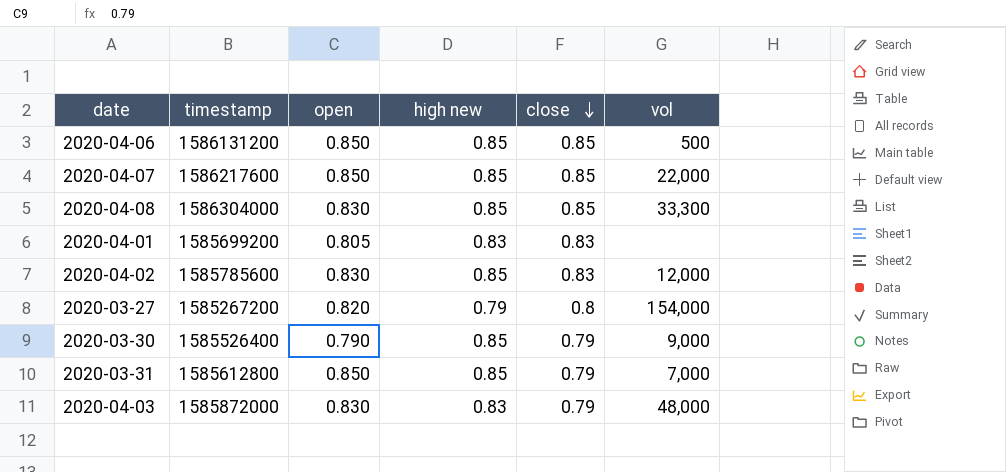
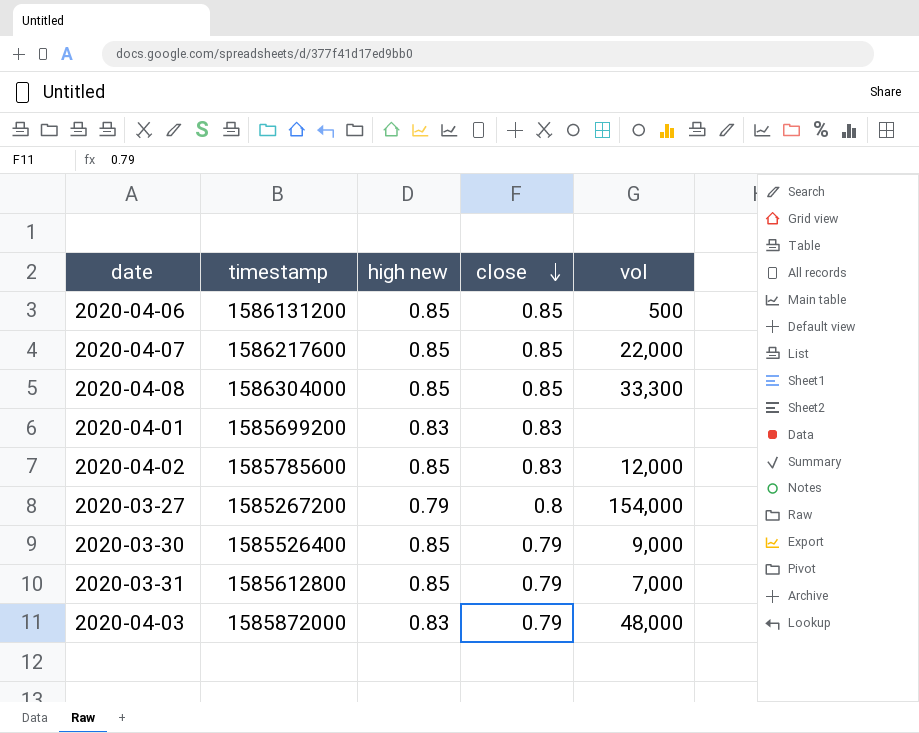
column open | position: 3 -> none

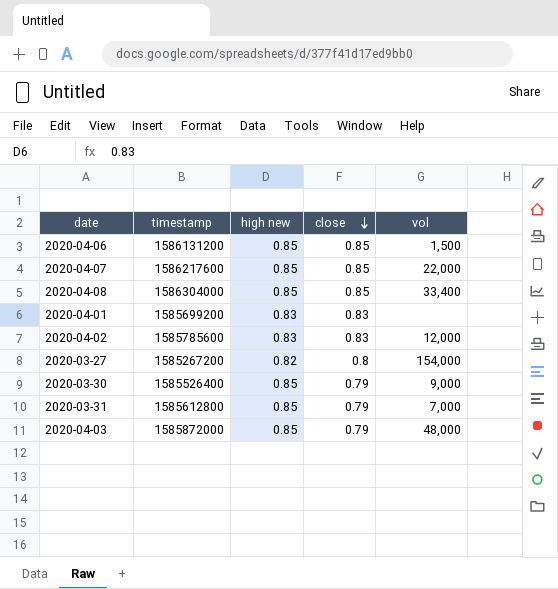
2020-04-06 | vol: 500 -> 1,500
2020-04-08 | vol: 33,300 -> 33,400
2020-04-02 | high new: 0.85 -> 0.83
2020-03-27 | high new: 0.79 -> 0.82
2020-04-03 | high new: 0.83 -> 0.85

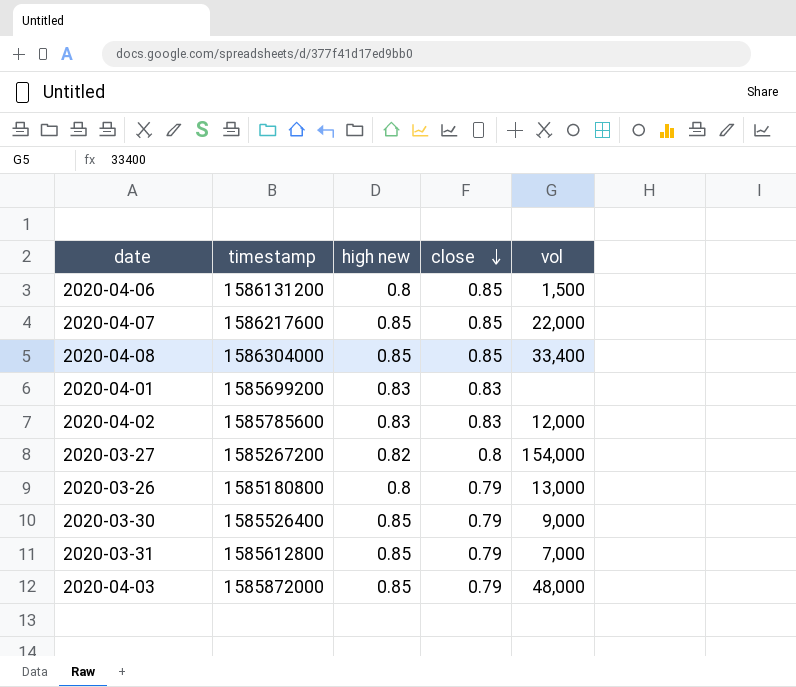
2020-04-06 | high new: 0.85 -> 0.8
row 2020-03-26: none -> 1585180800 | 0.8 | 0.79 | 13,000

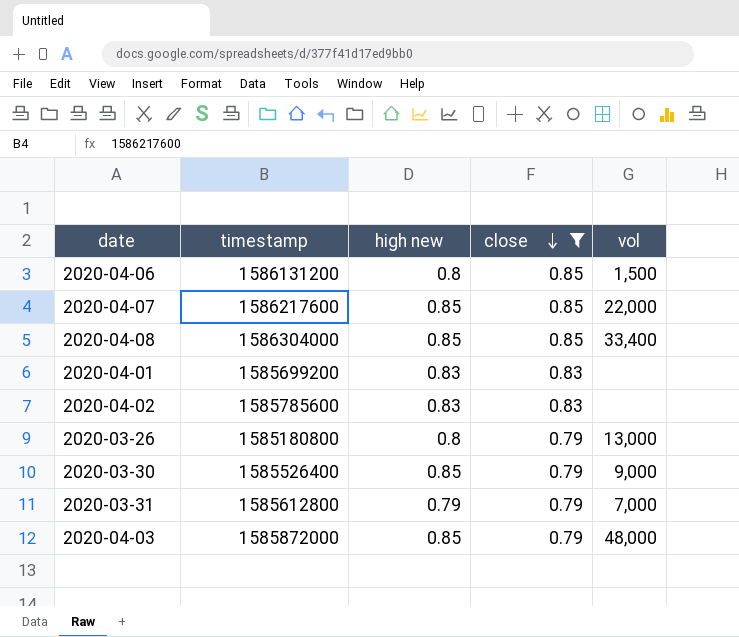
filter: none -> close != 0.8
2020-04-02 | vol: 12,000 -> none
2020-03-31 | high new: 0.85 -> 0.79

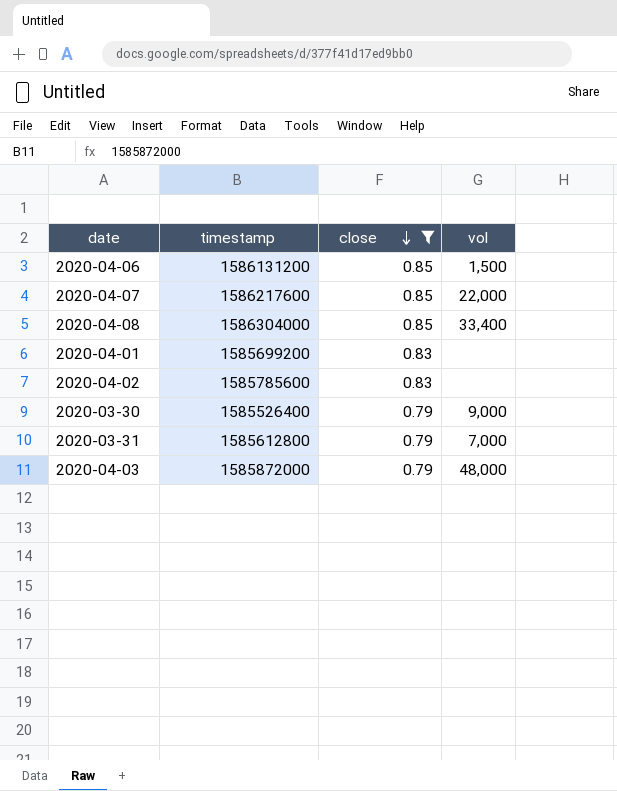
column high new | position: 3 -> none
row 2020-03-26: 1585180800 | 0.8 | 0.79 | 13,000 -> none

